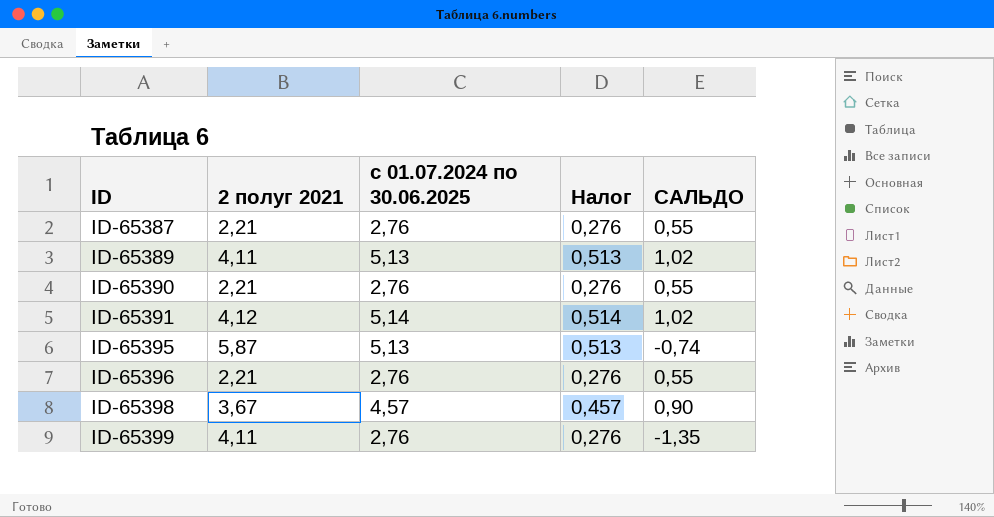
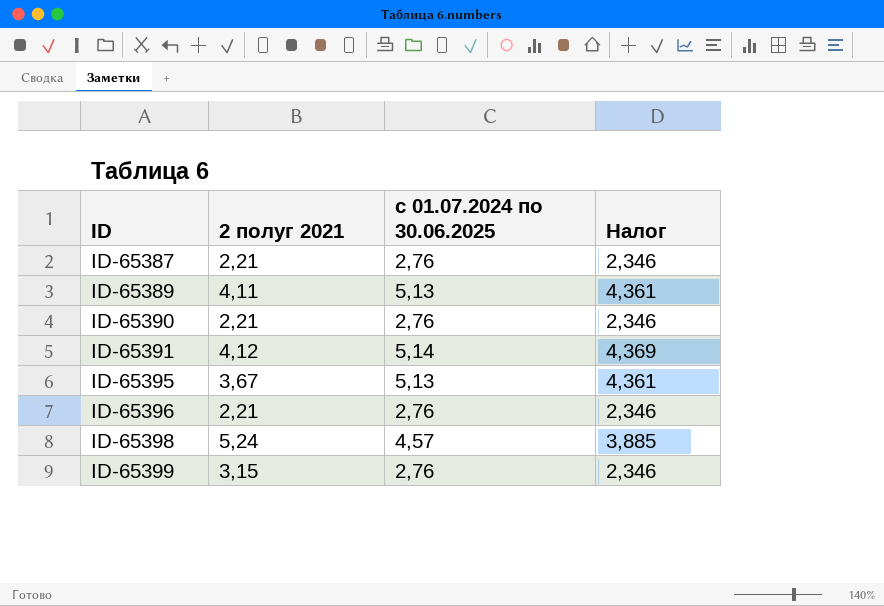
column САЛЬДО | formula: [с 01.07.2024 по 30.06.2025] - [2 полуг 2021] -> none
column Налог | formula: [с 01.07.2024 по 30.06.2025] * 0,1 -> [с 01.07.2024 по 30.06.2025] * 0,85
ID-65395 | 2 полуг 2021: 5,87 -> 3,67
ID-65398 | 2 полуг 2021: 3,67 -> 5,24
ID-65399 | 2 полуг 2021: 4,11 -> 3,15

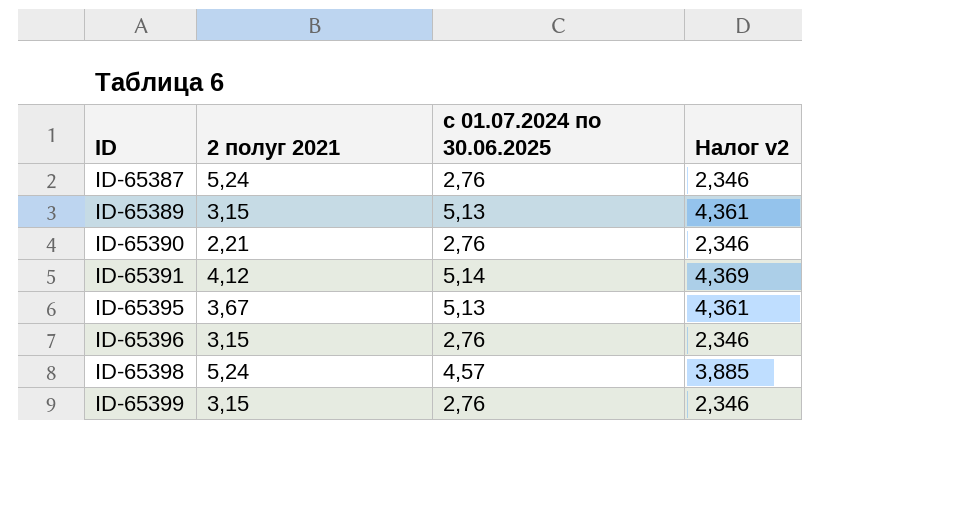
column name: Налог -> Налог v2
ID-65387 | 2 полуг 2021: 2,21 -> 5,24
ID-65389 | 2 полуг 2021: 4,11 -> 3,15
ID-65396 | 2 полуг 2021: 2,21 -> 3,15

